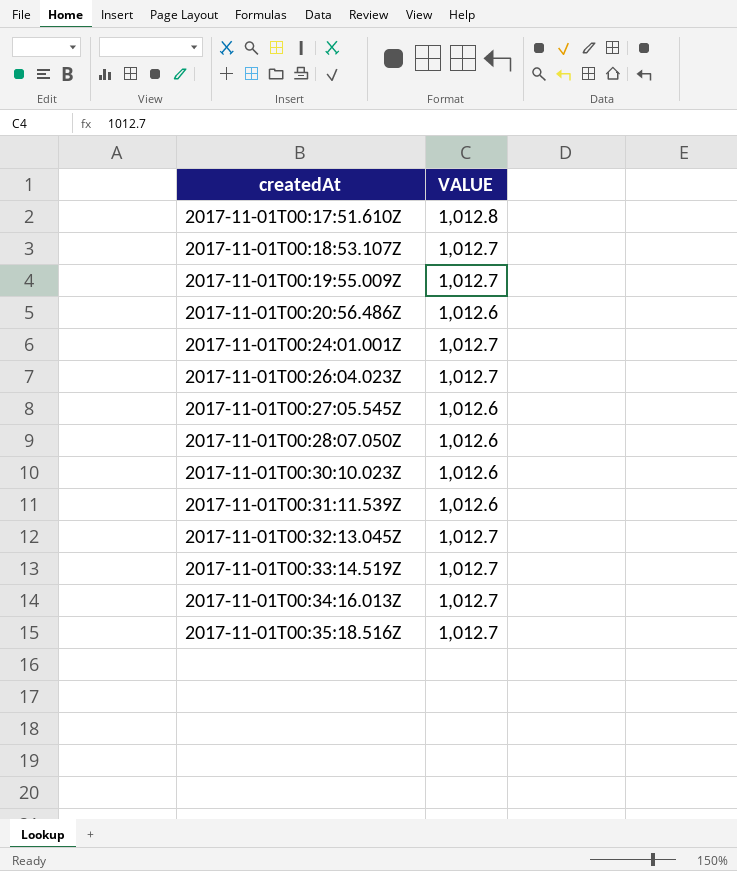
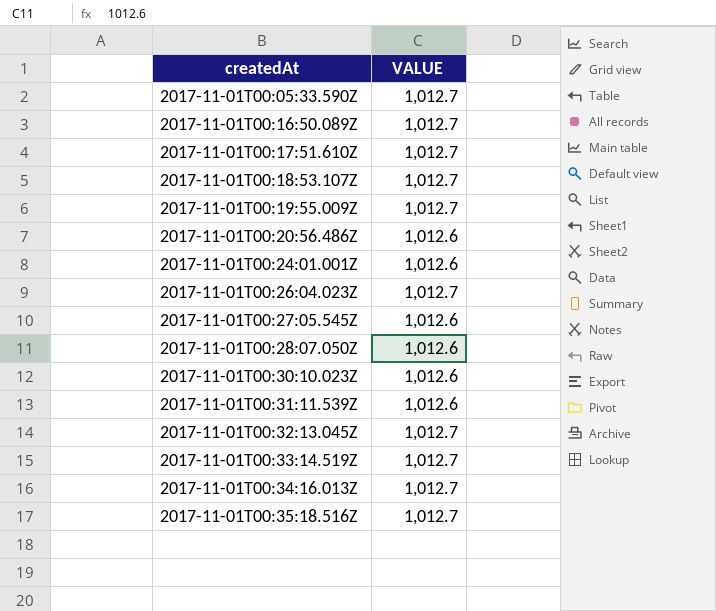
row 2017-11-01T00:05:33.590Z: none -> 1,012.7
row 2017-11-01T00:16:50.089Z: none -> 1,012.7
2017-11-01T00:17:51.610Z | VALUE: 1,012.8 -> 1,012.7
2017-11-01T00:24:01.001Z | VALUE: 1,012.7 -> 1,012.6

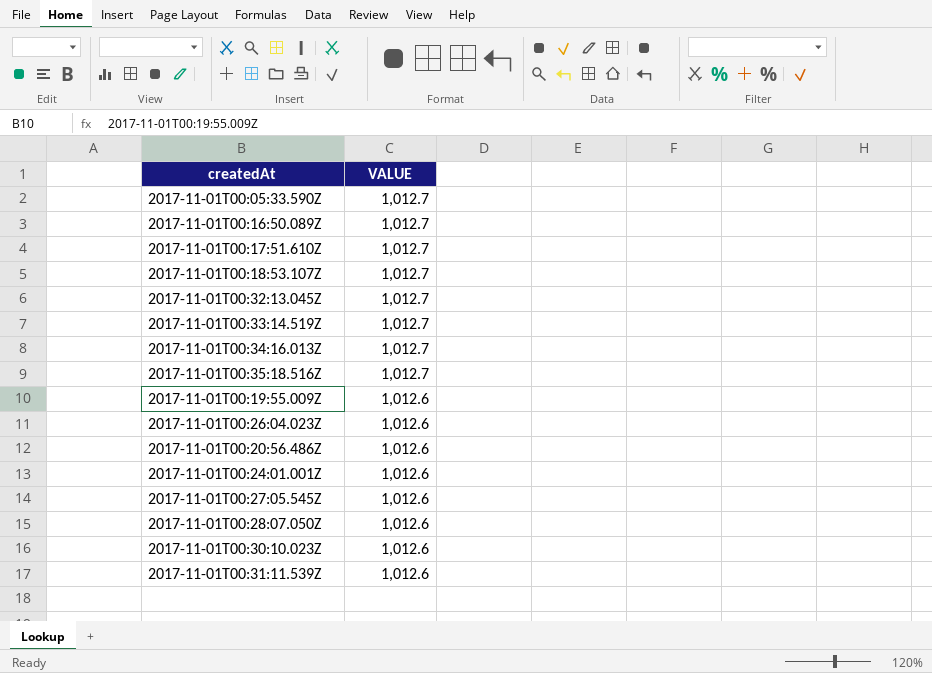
row order: createdAt ascending -> VALUE descending
2017-11-01T00:19:55.009Z | VALUE: 1,012.7 -> 1,012.6
2017-11-01T00:26:04.023Z | VALUE: 1,012.7 -> 1,012.6

